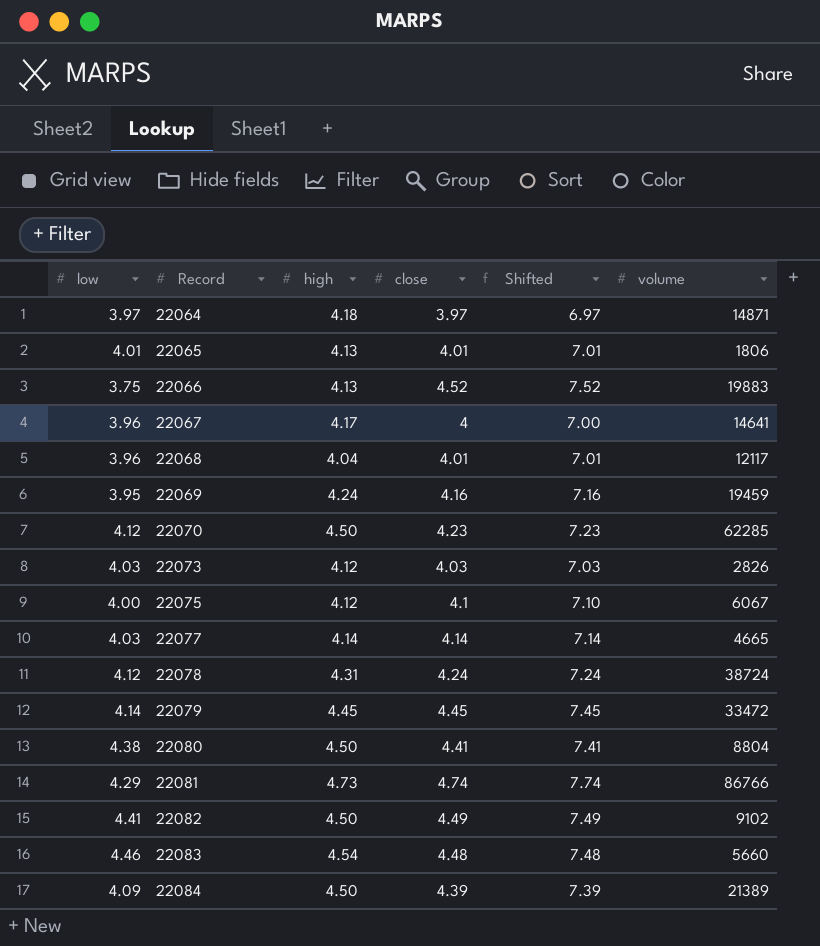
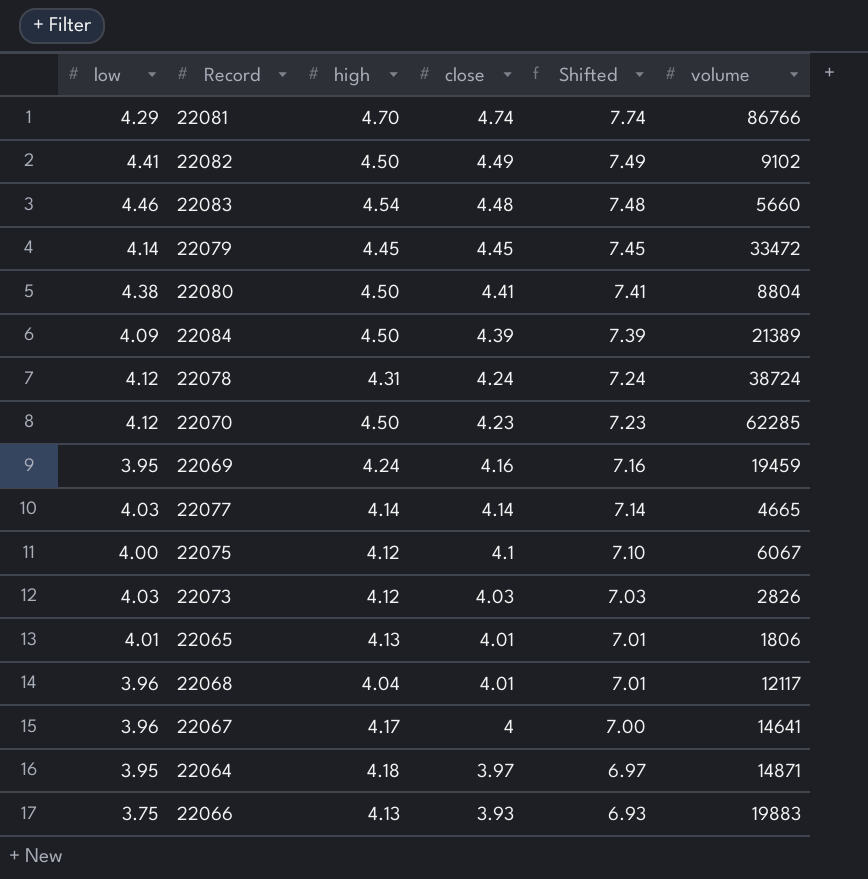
row order: Record ascending -> close descending
22081 | high: 4.73 -> 4.70
22064 | low: 3.97 -> 3.95
22066 | close: 4.52 -> 3.93
22066 | Shifted: 7.52 -> 6.93

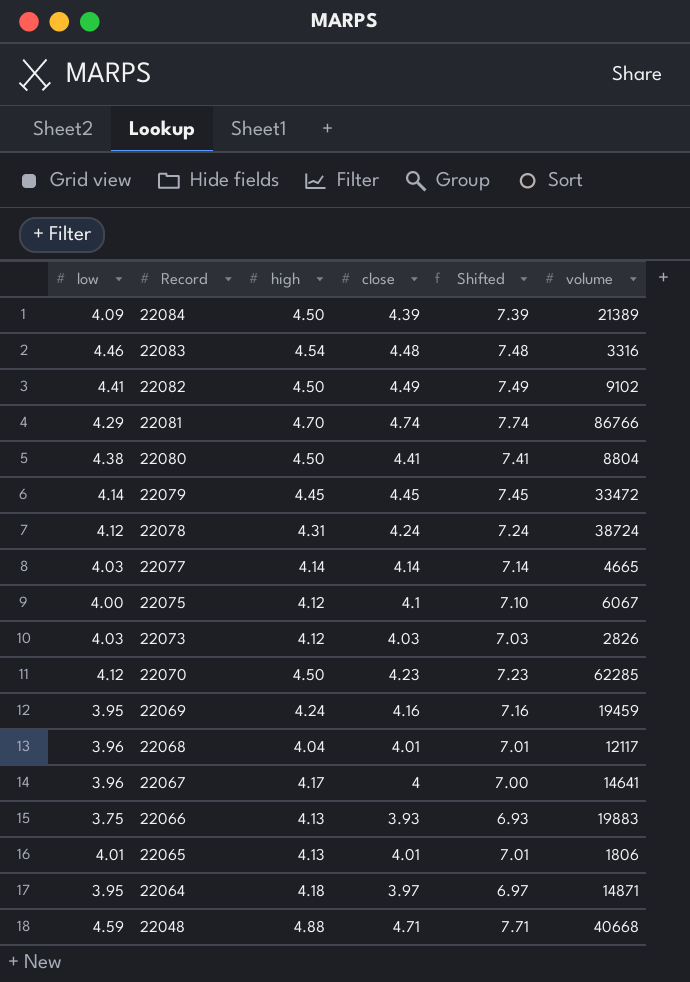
row order: close descending -> Record descending
22083 | volume: 5660 -> 3316
row 22048: none -> 4.59 | 4.88 | 4.71 | 7.71 | 40668

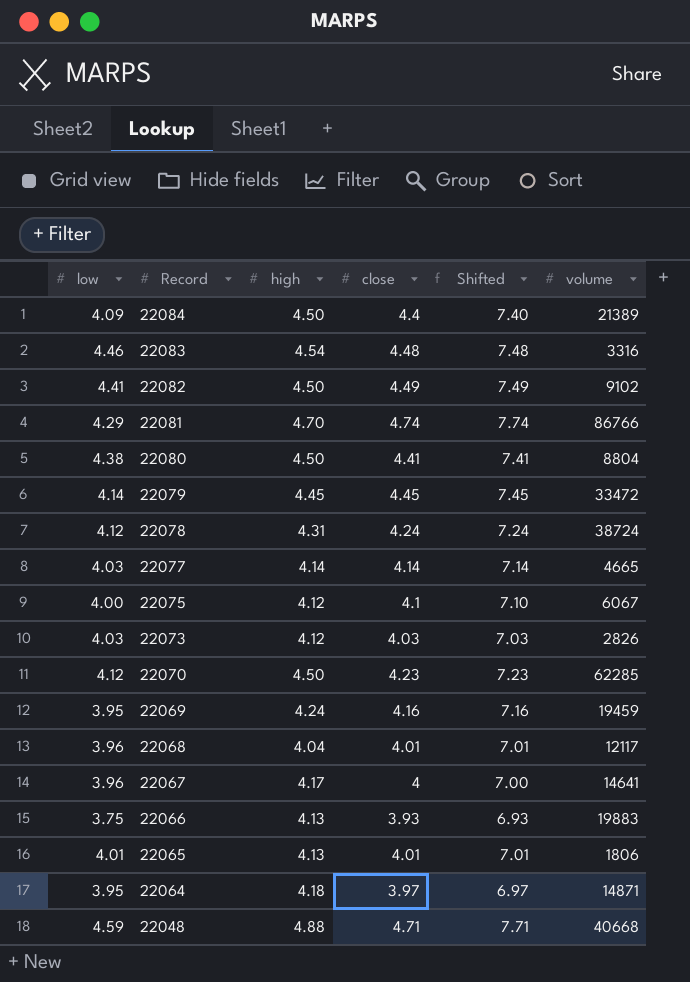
22084 | close: 4.39 -> 4.4
22084 | Shifted: 7.39 -> 7.40

